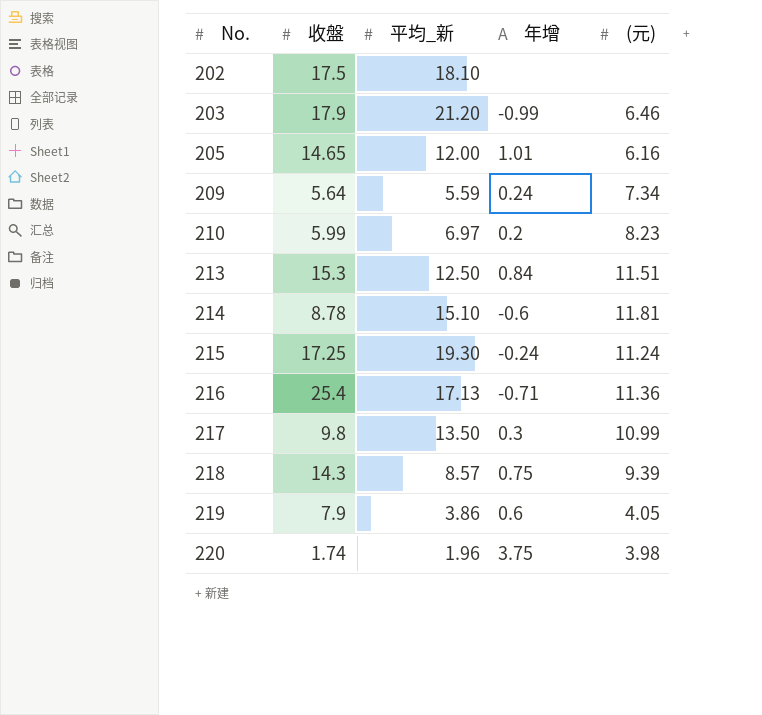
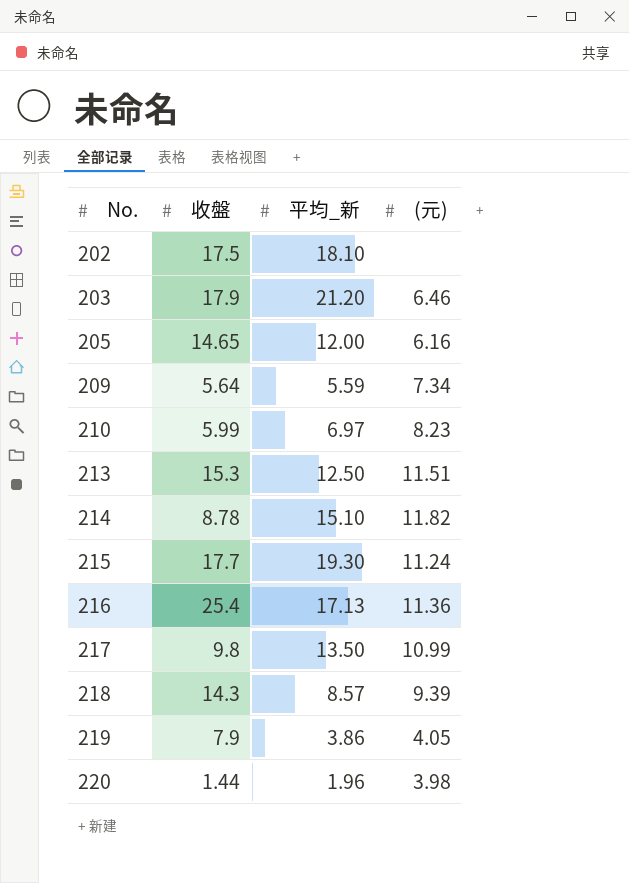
column 年增 | position: 4 -> none
214 | (元): 11.81 -> 11.82
215 | 收盤: 17.25 -> 17.7
220 | 收盤: 1.74 -> 1.44

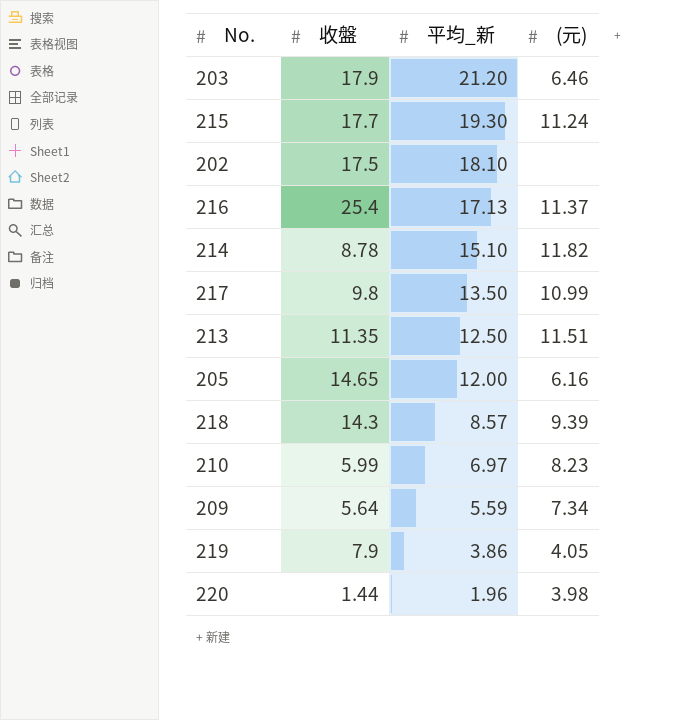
row order: No. ascending -> 平均_新 descending
216 | (元): 11.36 -> 11.37
213 | 收盤: 15.3 -> 11.35

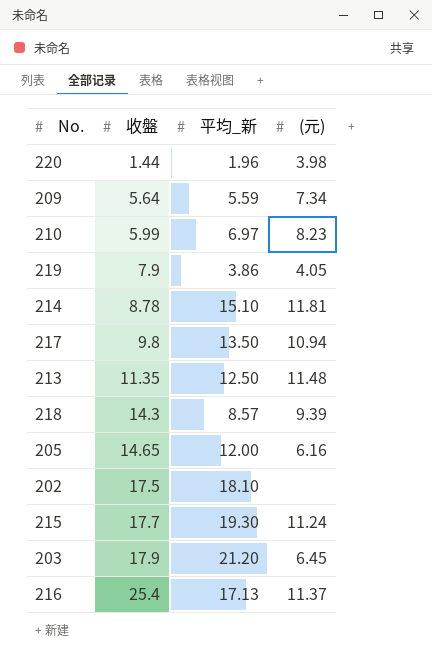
row order: 平均_新 descending -> 收盤 ascending
214 | (元): 11.82 -> 11.81
217 | (元): 10.99 -> 10.94
213 | (元): 11.51 -> 11.48
203 | (元): 6.46 -> 6.45

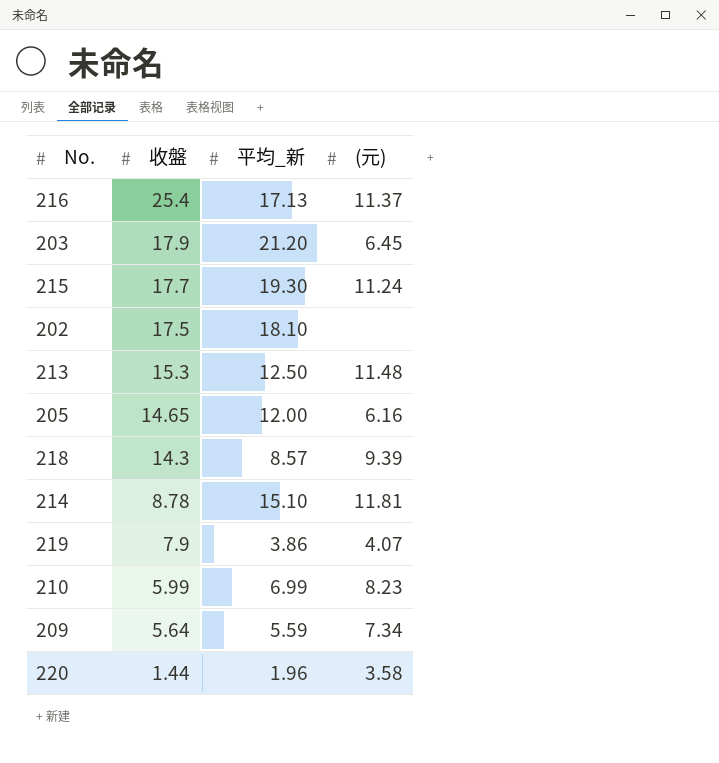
row order: 收盤 ascending -> 收盤 descending
row 217: 9.8 | 13.50 | 10.94 -> none
213 | 收盤: 11.35 -> 15.3
219 | (元): 4.05 -> 4.07
210 | 平均_新: 6.97 -> 6.99
220 | (元): 3.98 -> 3.58

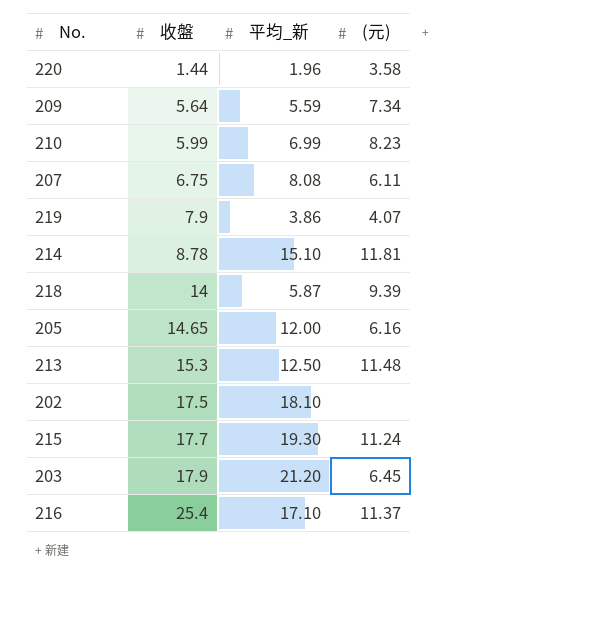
row order: 收盤 descending -> 收盤 ascending
row 207: none -> 6.75 | 8.08 | 6.11
218 | 收盤: 14.3 -> 14
218 | 平均_新: 8.57 -> 5.87
216 | 平均_新: 17.13 -> 17.10

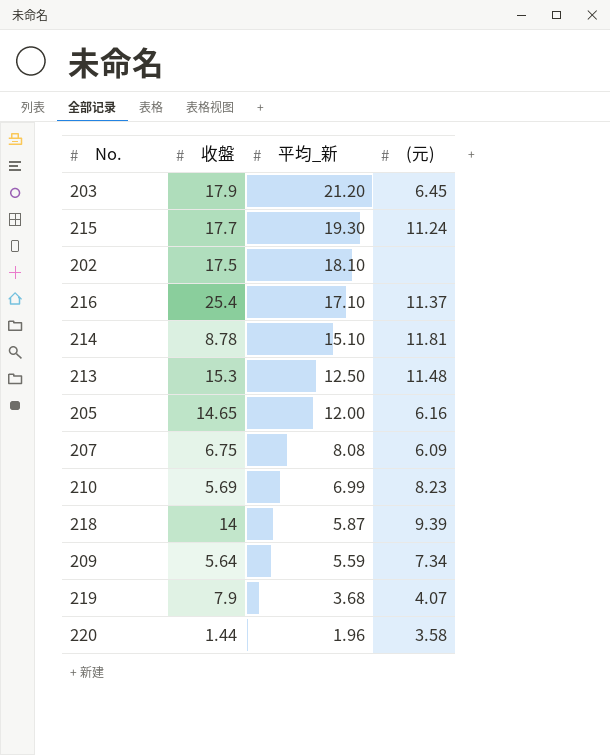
row order: 收盤 ascending -> 平均_新 descending
207 | (元): 6.11 -> 6.09
210 | 收盤: 5.99 -> 5.69
219 | 平均_新: 3.86 -> 3.68

